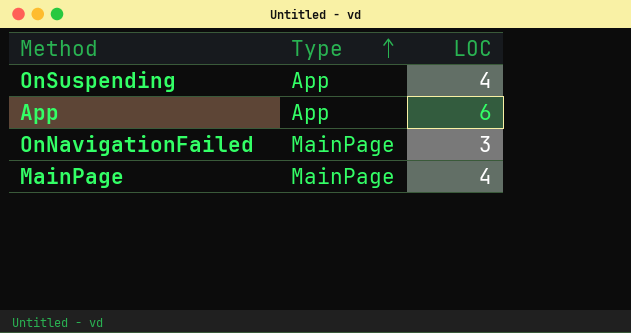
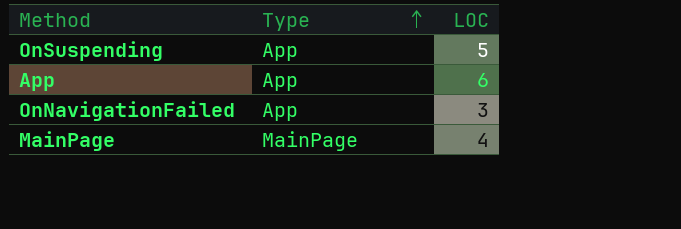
OnSuspending | LOC: 4 -> 5
OnNavigationFailed | Type: MainPage -> App

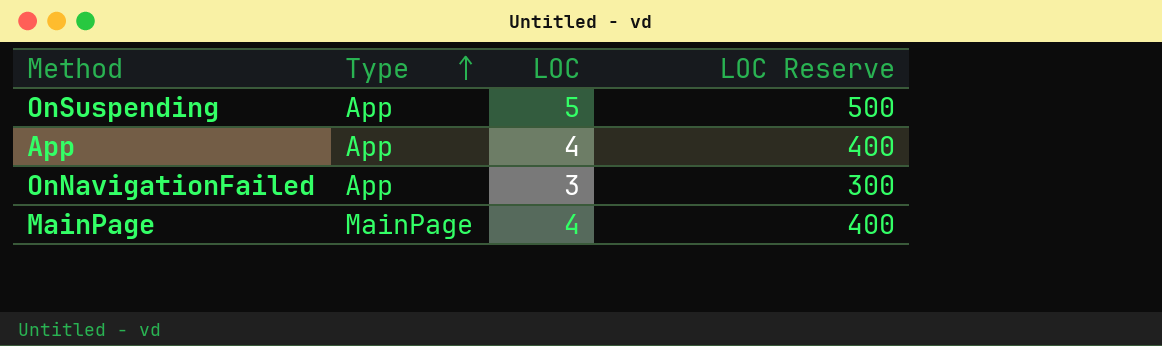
column LOC Reserve | formula: none -> [LOC] * 100
App | LOC: 6 -> 4

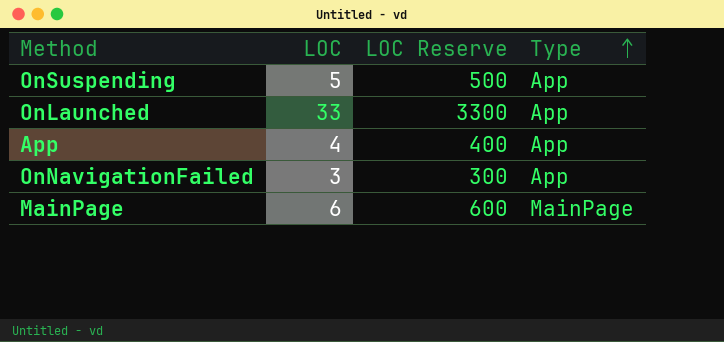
column Type | position: 2 -> 4
row OnLaunched: none -> 33 | 3300 | App
MainPage | LOC: 4 -> 6
MainPage | LOC Reserve: 400 -> 600

